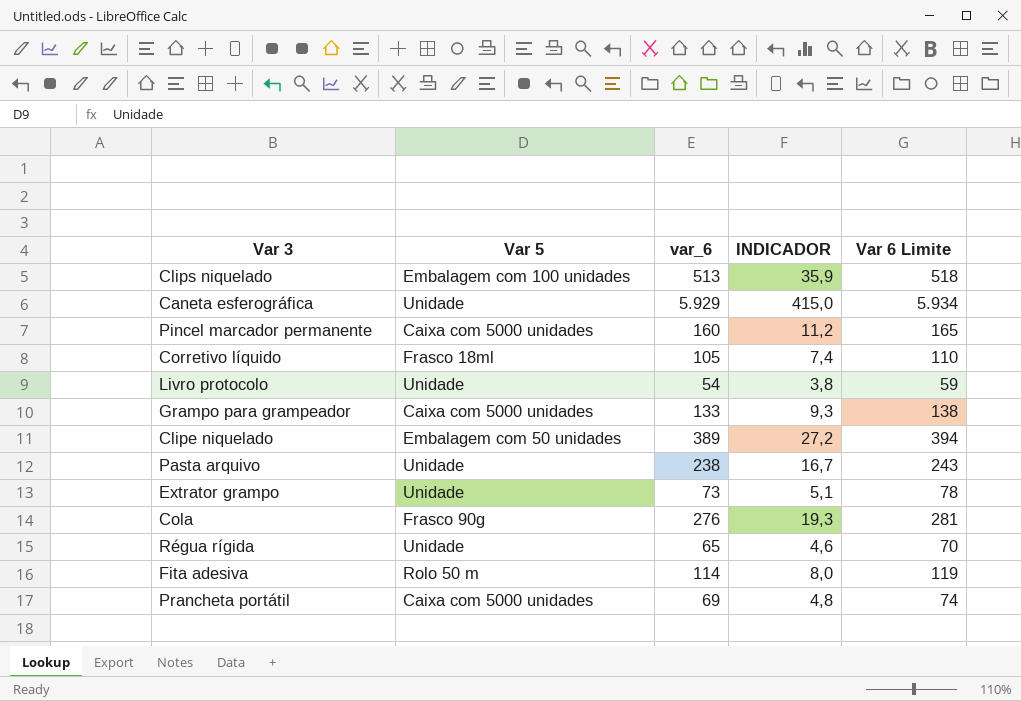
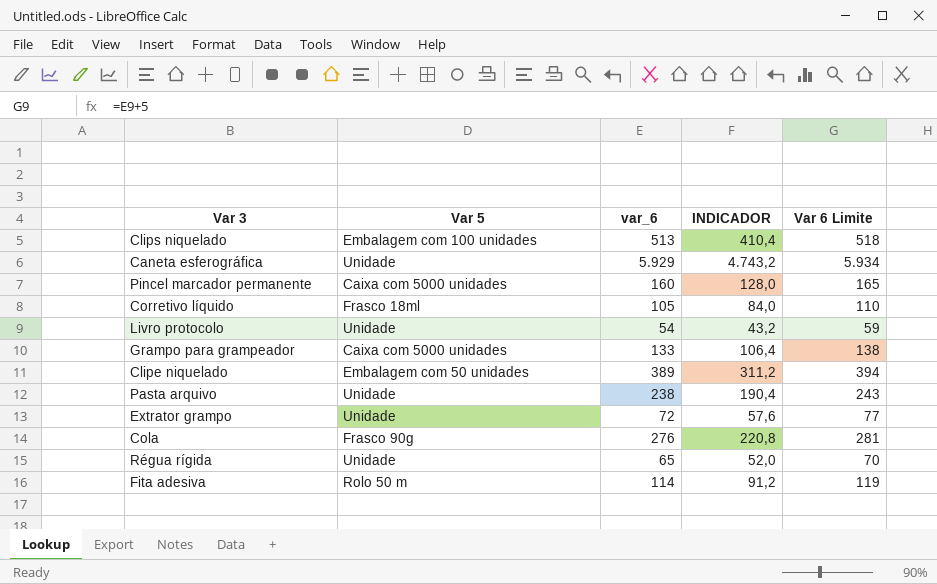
column INDICADOR | formula: [var_6] * 0,07 -> [var_6] * 0,8
row Prancheta portátil: Caixa com 5000 unidades | 69 | 4,8 | 74 -> none
Extrator grampo | var_6: 73 -> 72
Extrator grampo | Var 6 Limite: 78 -> 77

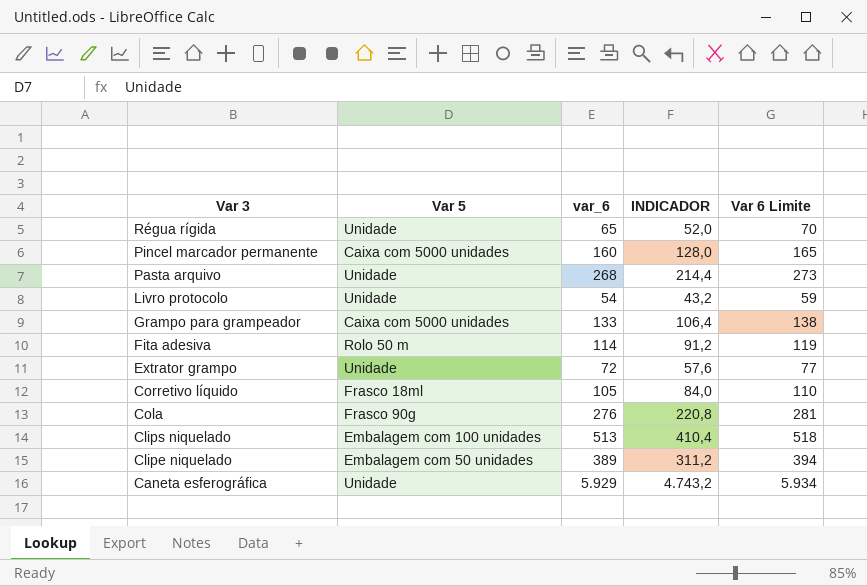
row order: none -> Var 3 descending
Pasta arquivo | var_6: 238 -> 268
Pasta arquivo | INDICADOR: 190,4 -> 214,4
Pasta arquivo | Var 6 Limite: 243 -> 273

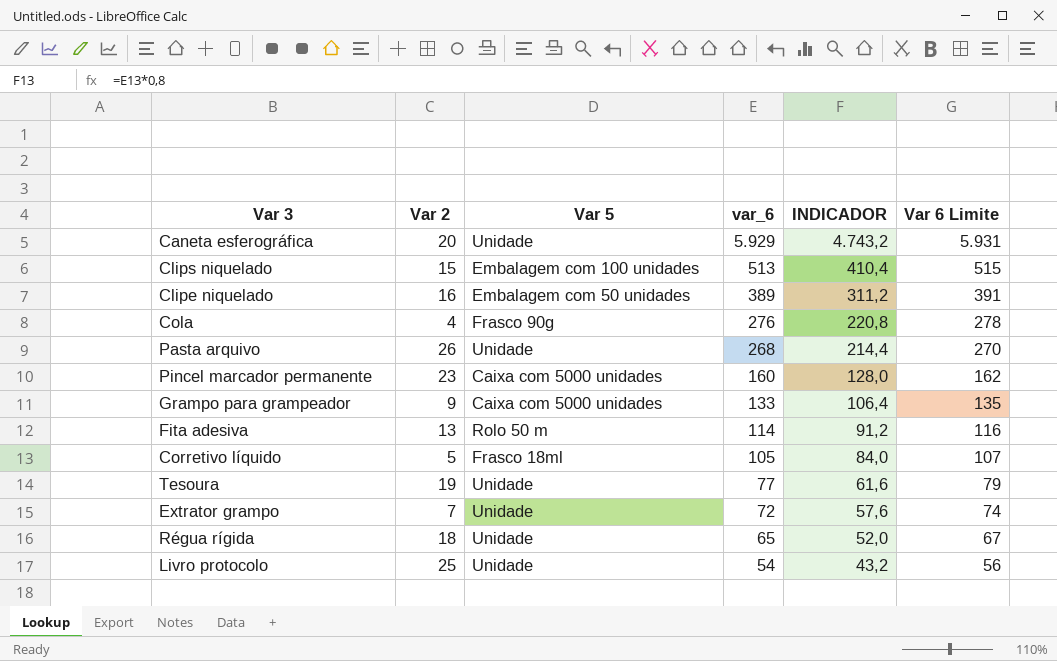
row order: Var 3 descending -> var_6 descending
column Var 2 | position: none -> 2
column Var 6 Limite | formula: [var_6] + 5 -> [var_6] + 2
row Tesoura: none -> 19 | Unidade | 77 | 61,6 | 79

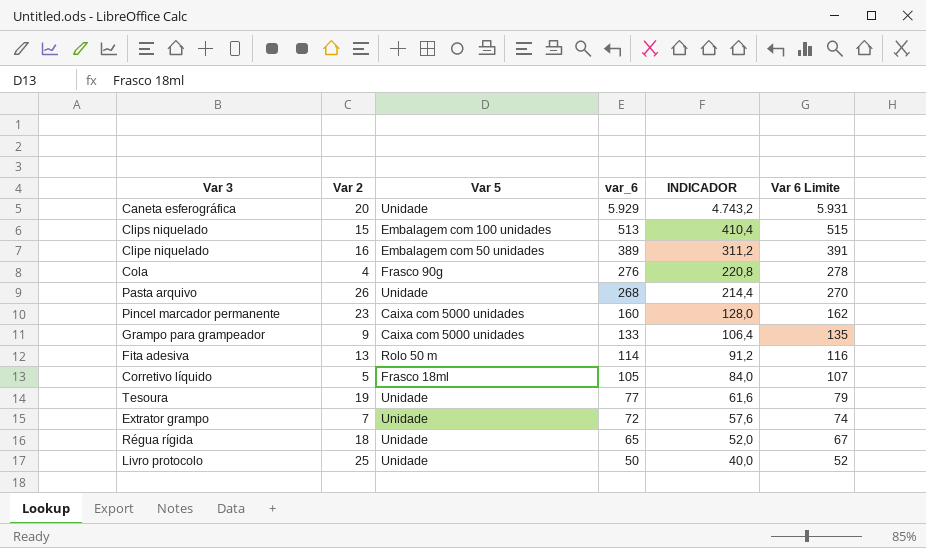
Livro protocolo | var_6: 54 -> 50
Livro protocolo | INDICADOR: 43,2 -> 40,0
Livro protocolo | Var 6 Limite: 56 -> 52

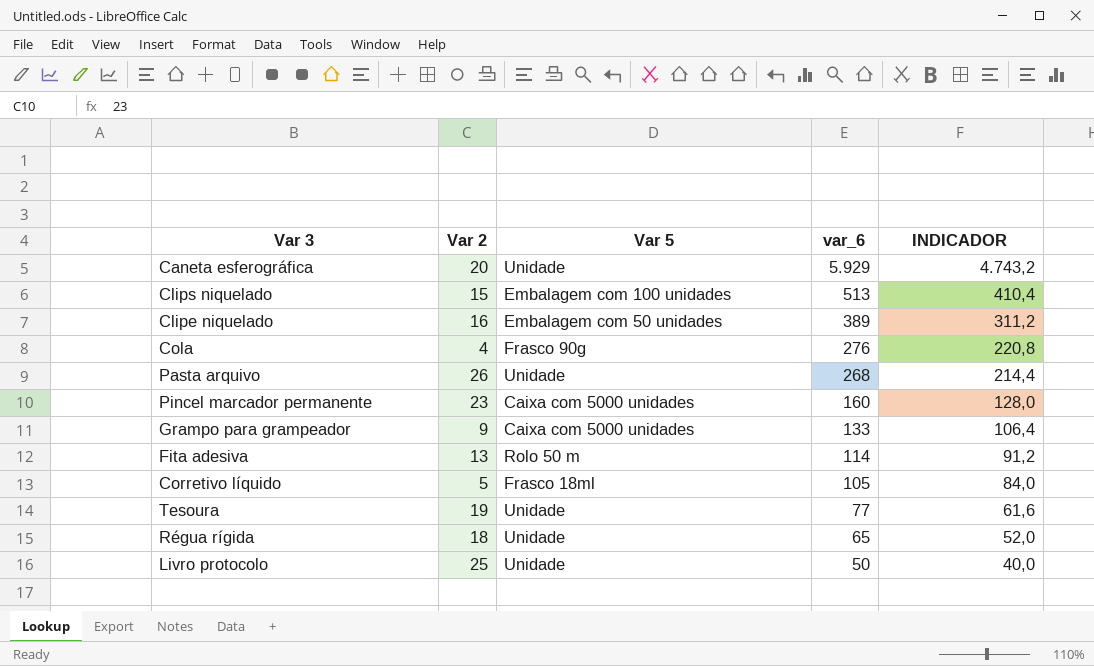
column Var 6 Limite | formula: [var_6] + 2 -> none
row Extrator grampo: 7 | Unidade | 72 | 57,6 | 74 -> none

